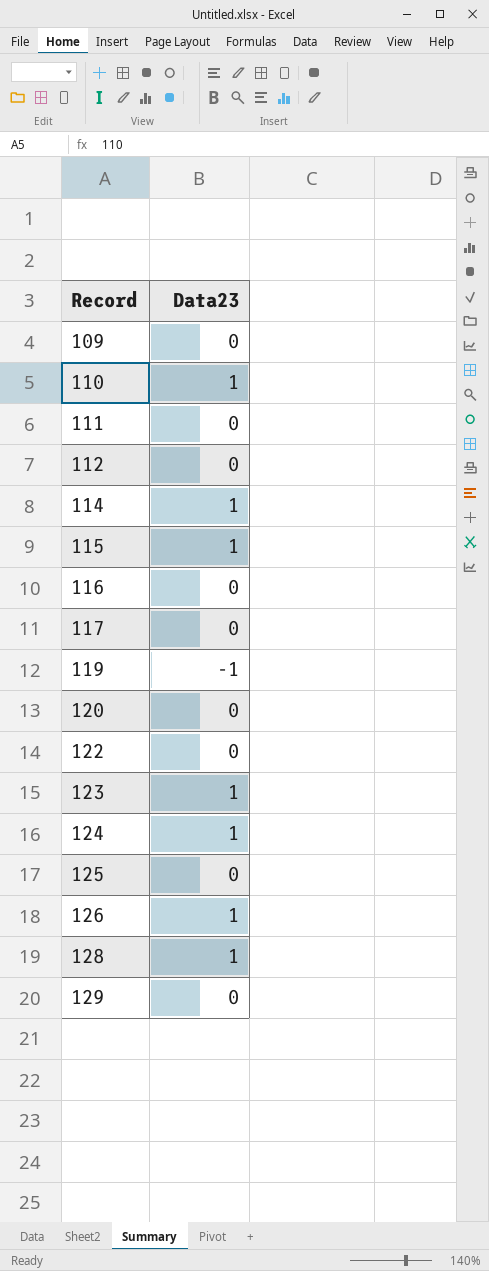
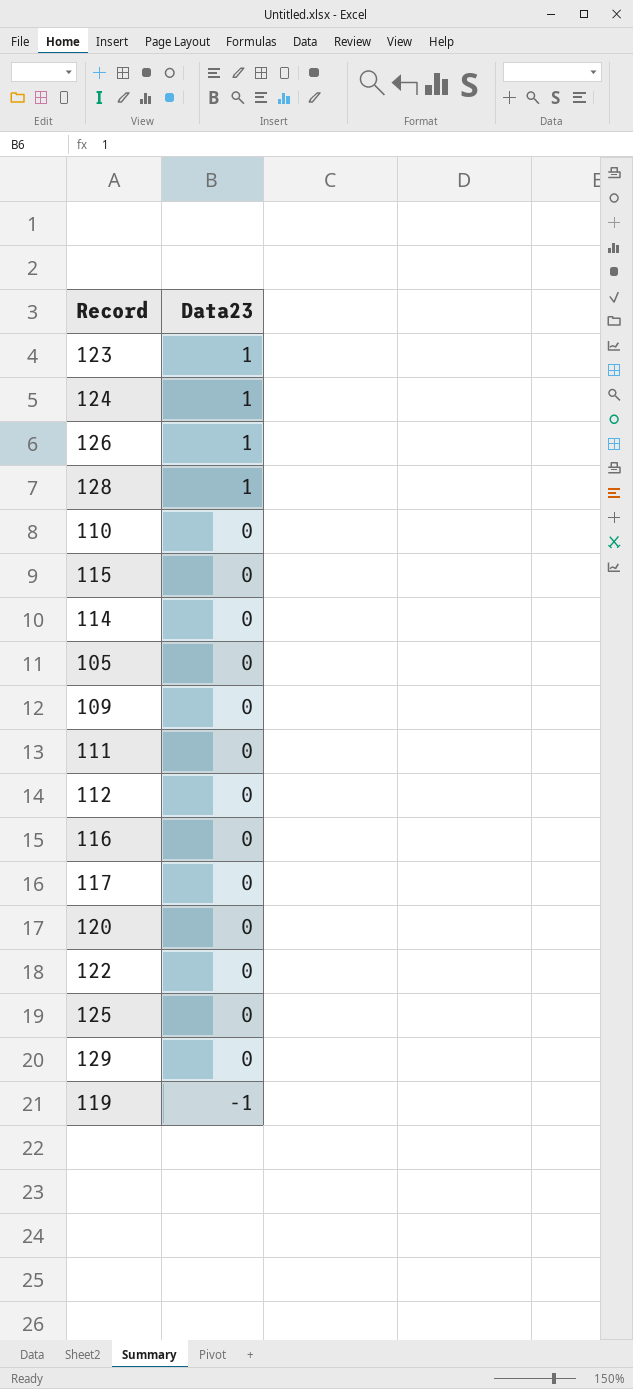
row order: Record ascending -> Data23 descending
110 | Data23: 1 -> 0
115 | Data23: 1 -> 0
114 | Data23: 1 -> 0
row 105: none -> 0

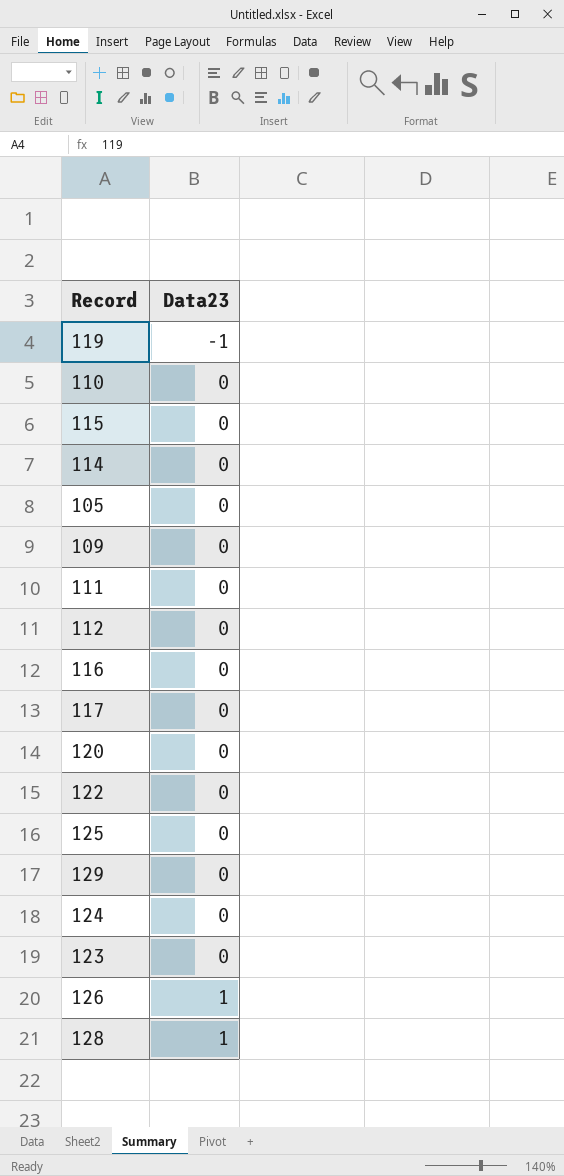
row order: Data23 descending -> Data23 ascending
124 | Data23: 1 -> 0
123 | Data23: 1 -> 0

